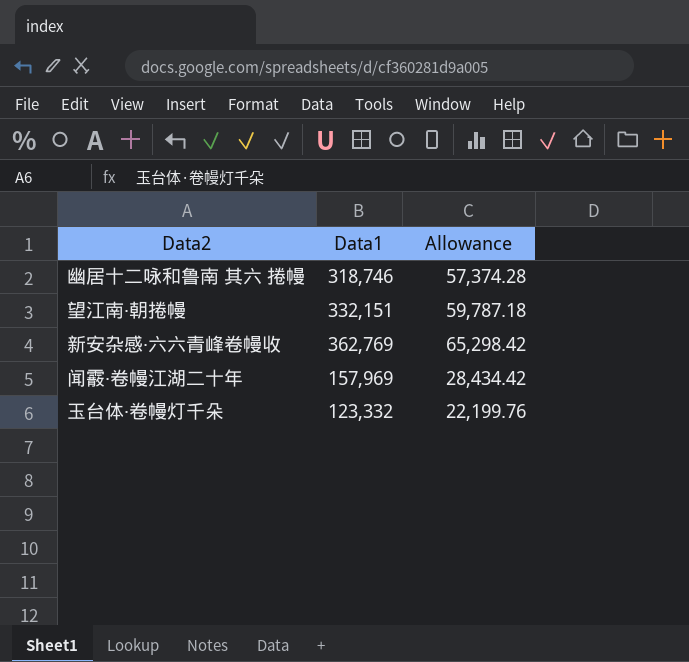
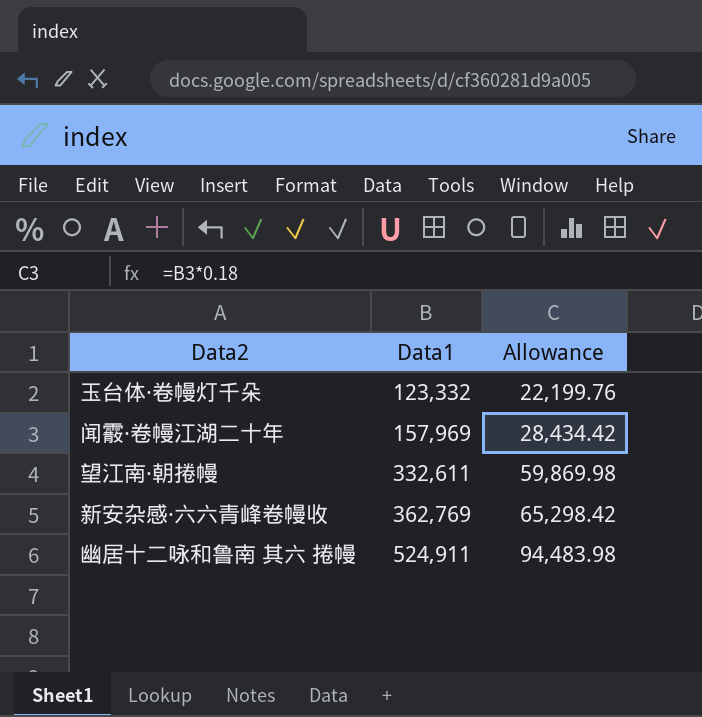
row order: none -> Data1 ascending
望江南·朝捲幔 | Data1: 332,151 -> 332,611
望江南·朝捲幔 | Allowance: 59,787.18 -> 59,869.98
幽居十二咏和鲁南 其六 捲幔 | Data1: 318,746 -> 524,911
幽居十二咏和鲁南 其六 捲幔 | Allowance: 57,374.28 -> 94,483.98

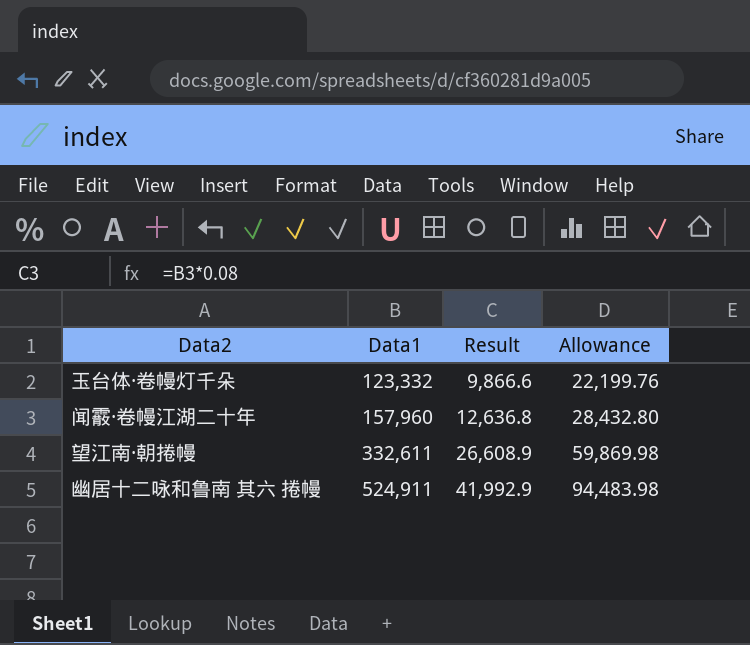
column Result | formula: none -> [Data1] * 0.08
row 新安杂感·六六青峰卷幔收: 362,769 | 65,298.42 -> none
闻霰·卷幔江湖二十年 | Data1: 157,969 -> 157,960
闻霰·卷幔江湖二十年 | Allowance: 28,434.42 -> 28,432.80

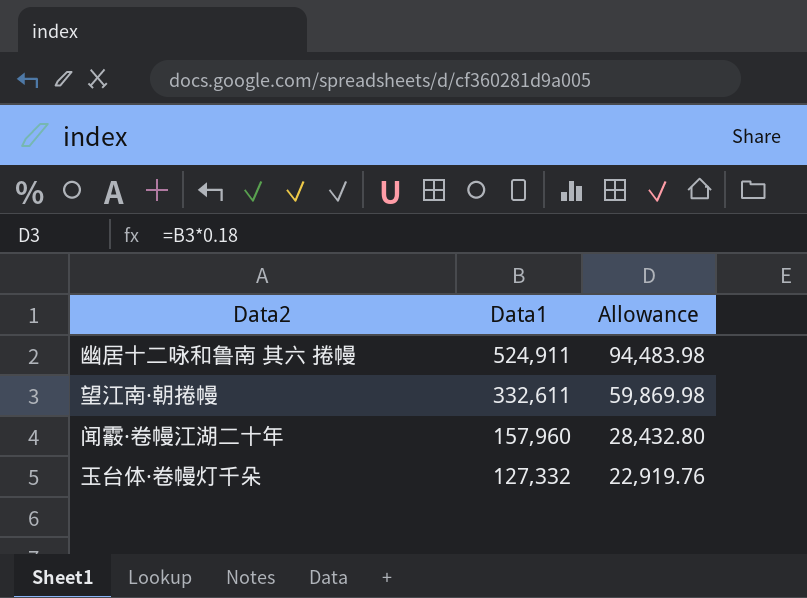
row order: Data1 ascending -> Data1 descending
column Result | formula: [Data1] * 0.08 -> none
玉台体·卷幔灯千朵 | Data1: 123,332 -> 127,332
玉台体·卷幔灯千朵 | Allowance: 22,199.76 -> 22,919.76

